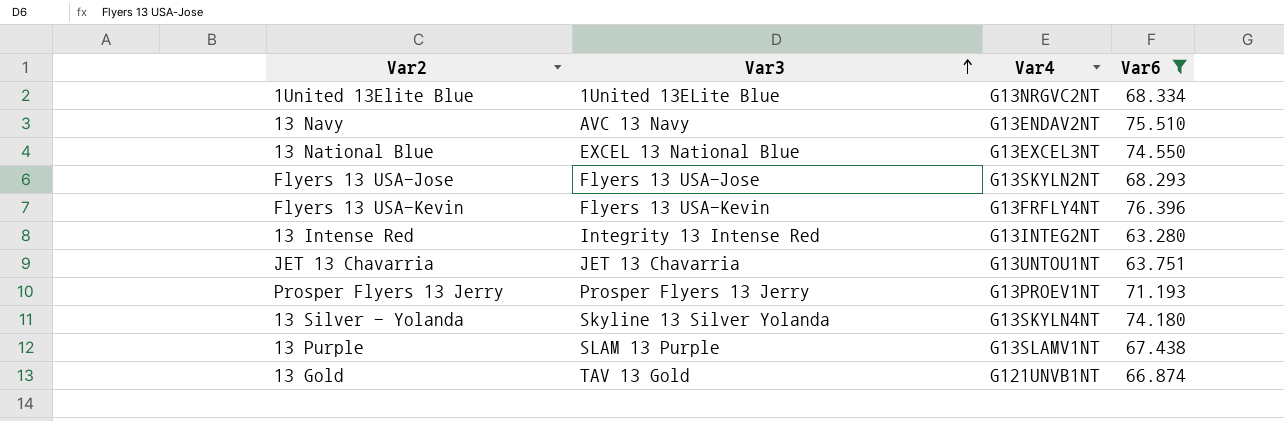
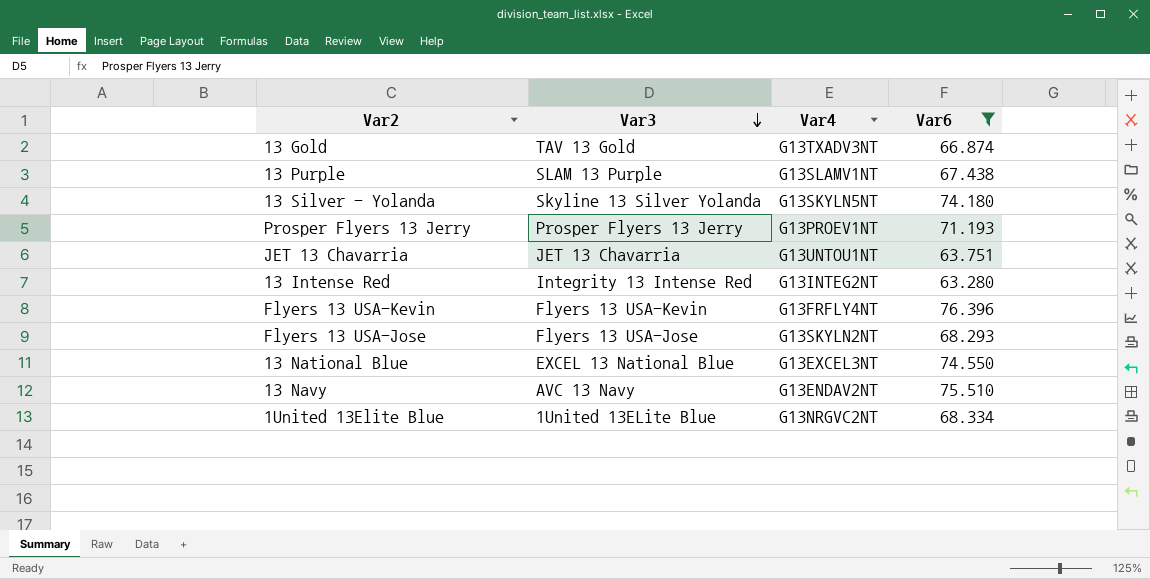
row order: Var3 ascending -> Var3 descending
13 Gold | Var4: G121UNVB1NT -> G13TXADV3NT
13 Silver - Yolanda | Var4: G13SKYLN4NT -> G13SKYLN5NT

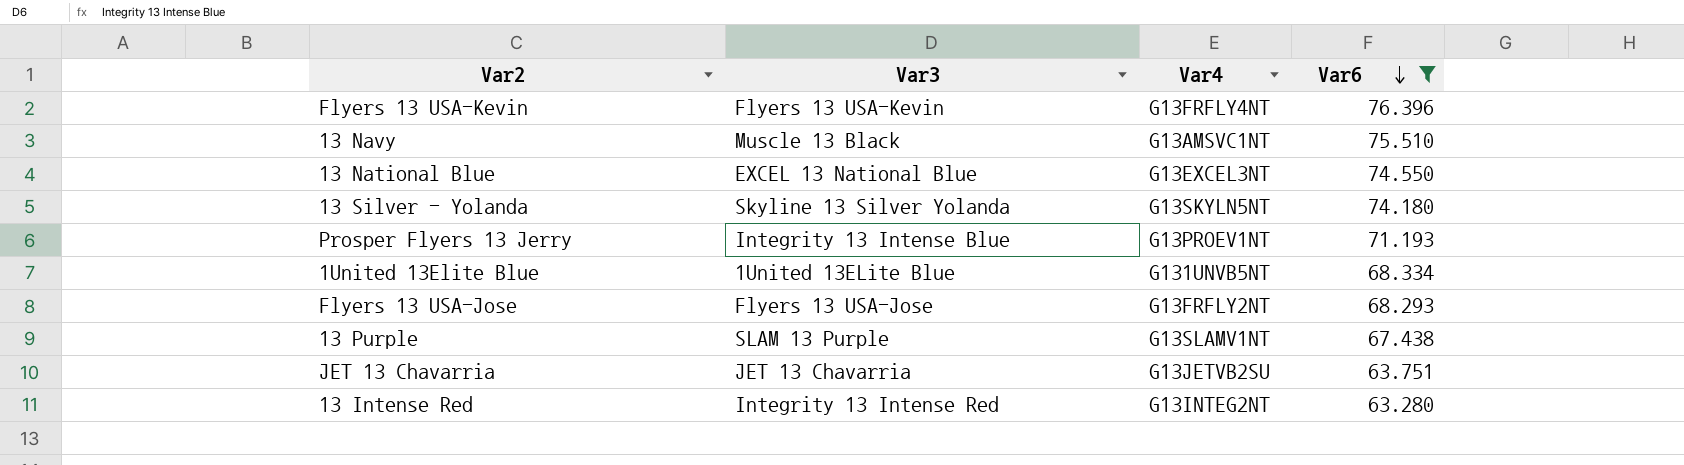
row order: Var3 descending -> Var6 descending
row 13 Gold: TAV 13 Gold | G13TXADV3NT | 66.874 -> none
13 Navy | Var3: AVC 13 Navy -> Muscle 13 Black
13 Navy | Var4: G13ENDAV2NT -> G13AMSVC1NT
Prosper Flyers 13 Jerry | Var3: Prosper Flyers 13 Jerry -> Integrity 13 Intense Blue
1United 13Elite Blue | Var4: G13NRGVC2NT -> G131UNVB5NT
Flyers 13 USA-Jose | Var4: G13SKYLN2NT -> G13FRFLY2NT
JET 13 Chavarria | Var4: G13UNTOU1NT -> G13JETVB2SU

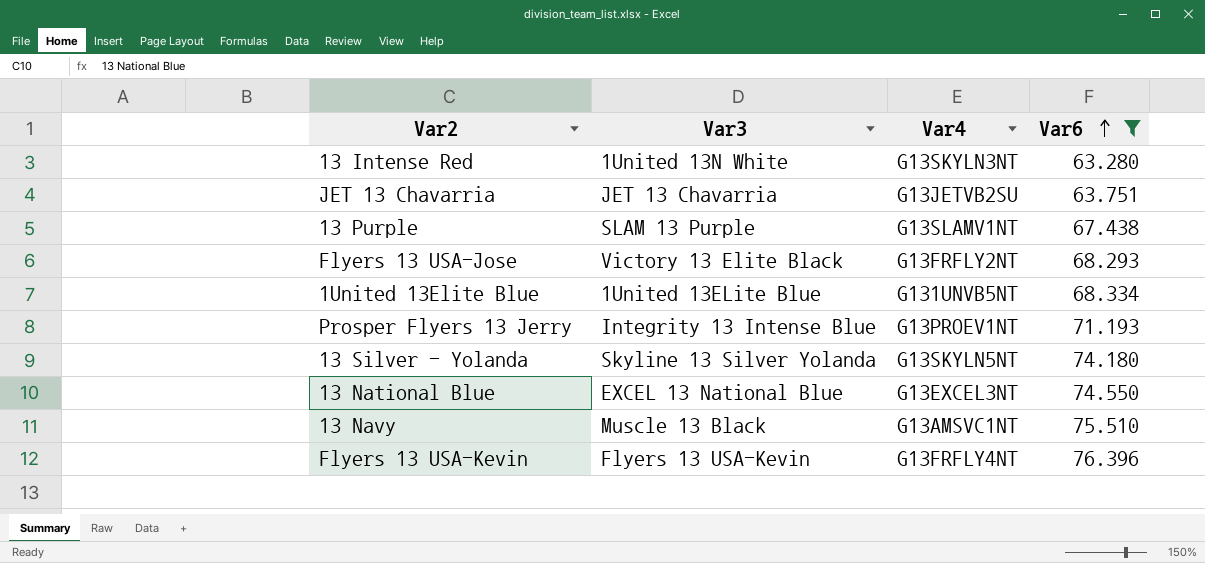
row order: Var6 descending -> Var6 ascending
13 Intense Red | Var3: Integrity 13 Intense Red -> 1United 13N White
13 Intense Red | Var4: G13INTEG2NT -> G13SKYLN3NT
Flyers 13 USA-Jose | Var3: Flyers 13 USA-Jose -> Victory 13 Elite Black

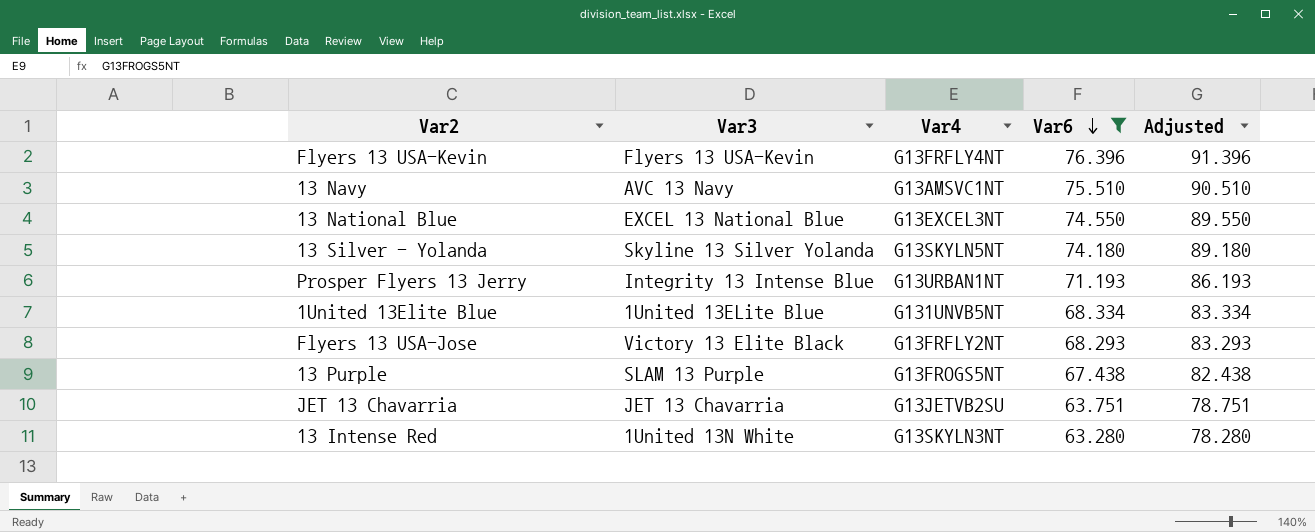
row order: Var6 ascending -> Var6 descending
column Adjusted | formula: none -> [Var6] + 15
13 Navy | Var3: Muscle 13 Black -> AVC 13 Navy
Prosper Flyers 13 Jerry | Var4: G13PROEV1NT -> G13URBAN1NT
13 Purple | Var4: G13SLAMV1NT -> G13FROGS5NT

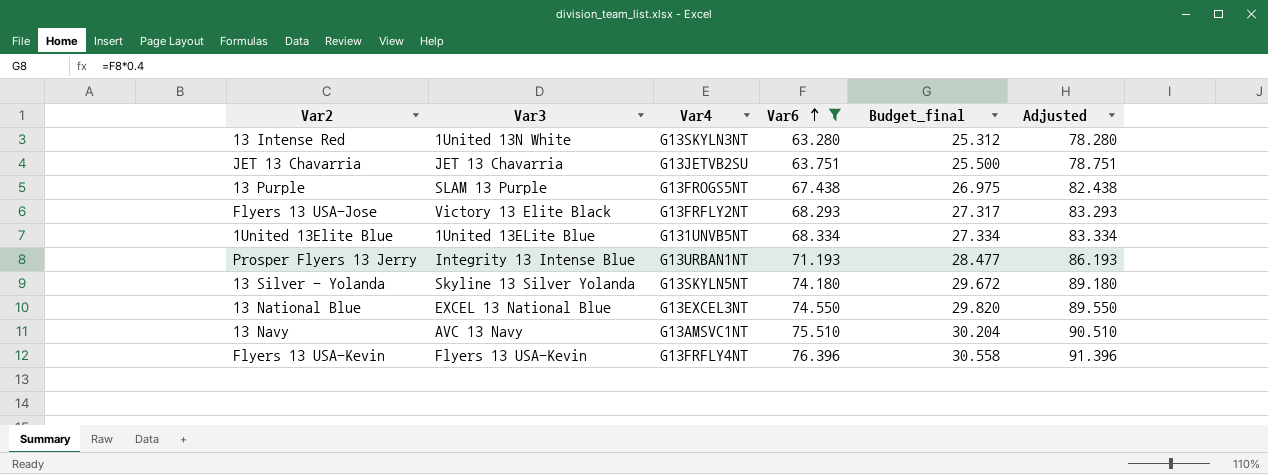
row order: Var6 descending -> Var6 ascending
column Budget_final | formula: none -> [Var6] * 0.4

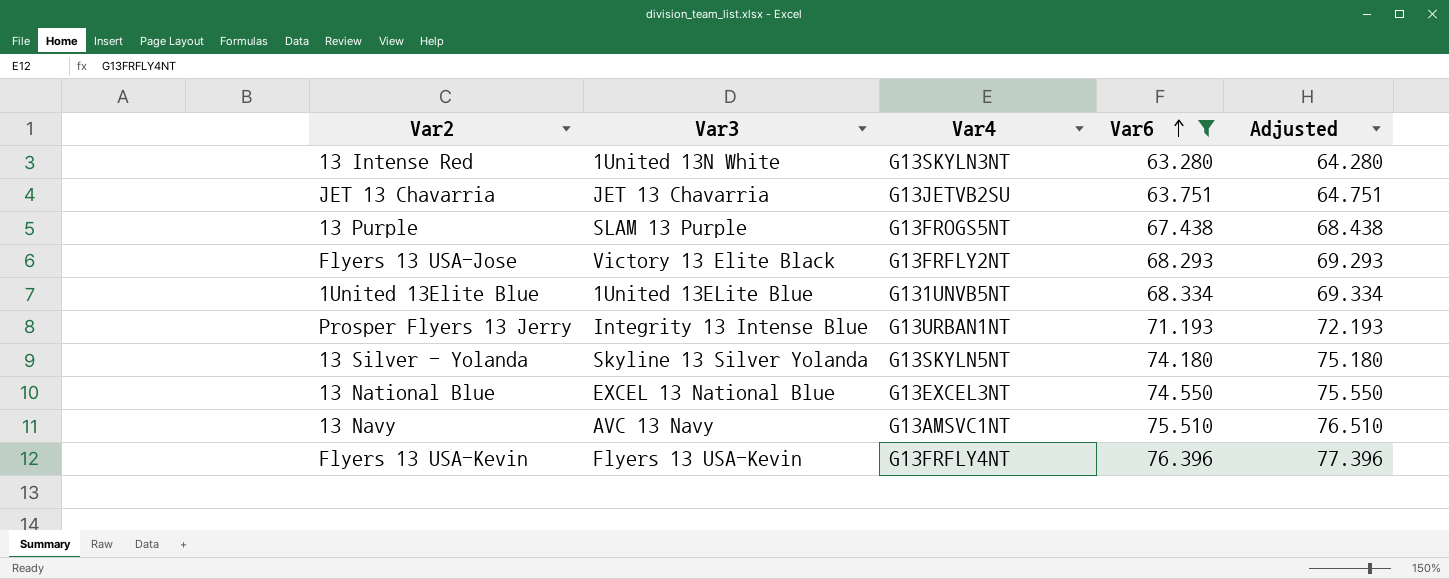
column Budget_final | formula: [Var6] * 0.4 -> none
column Adjusted | formula: [Var6] + 15 -> [Var6] + 1

